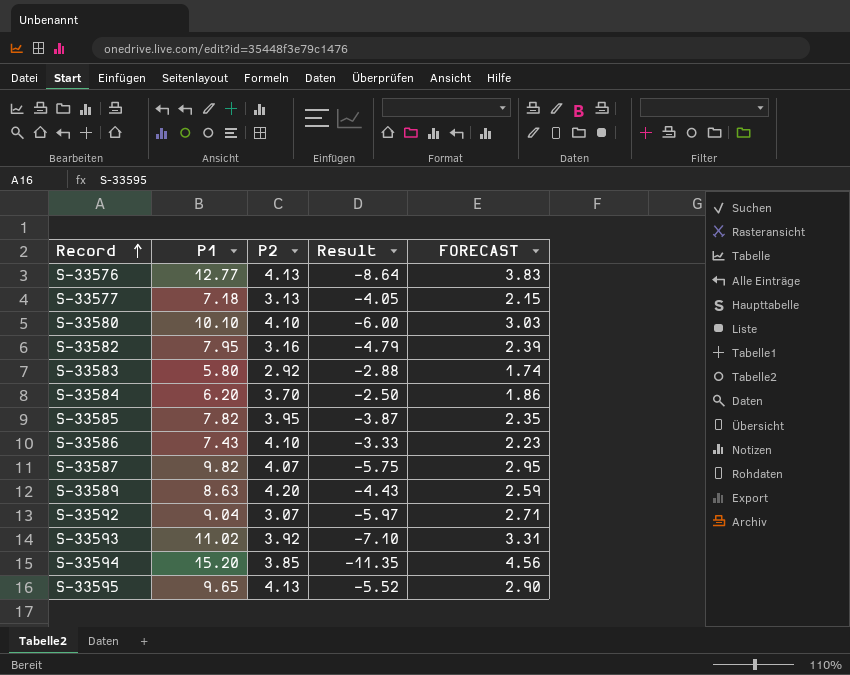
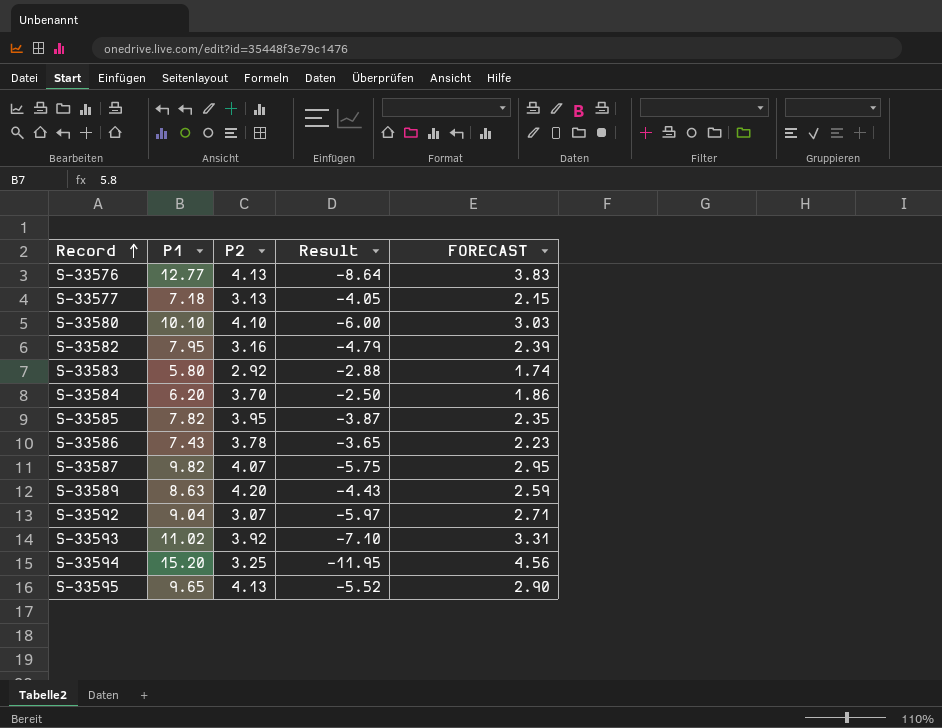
S-33586 | P2: 4.10 -> 3.78
S-33586 | Result: -3.33 -> -3.65
S-33594 | P2: 3.85 -> 3.25
S-33594 | Result: -11.35 -> -11.95

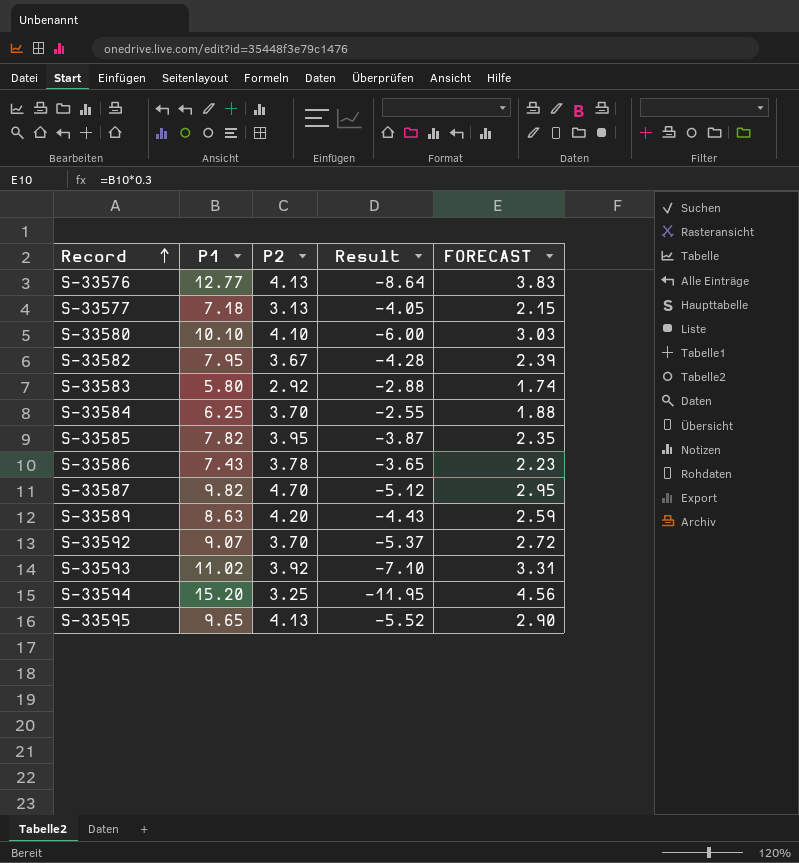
S-33582 | P2: 3.16 -> 3.67
S-33582 | Result: -4.79 -> -4.28
S-33584 | P1: 6.20 -> 6.25
S-33584 | Result: -2.50 -> -2.55
S-33584 | FORECAST: 1.86 -> 1.88
S-33587 | P2: 4.07 -> 4.70
S-33587 | Result: -5.75 -> -5.12
S-33592 | P1: 9.04 -> 9.07
S-33592 | P2: 3.07 -> 3.70
S-33592 | Result: -5.97 -> -5.37
S-33592 | FORECAST: 2.71 -> 2.72

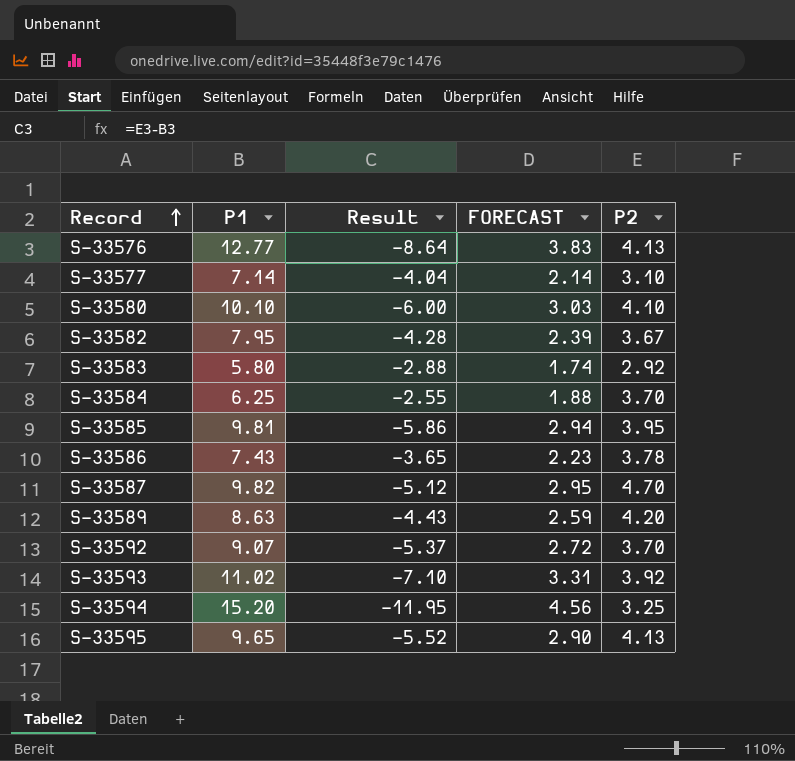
column P2 | position: 3 -> 5
S-33577 | P1: 7.18 -> 7.14
S-33577 | Result: -4.05 -> -4.04
S-33577 | FORECAST: 2.15 -> 2.14
S-33577 | P2: 3.13 -> 3.10
S-33585 | P1: 7.82 -> 9.81
S-33585 | Result: -3.87 -> -5.86
S-33585 | FORECAST: 2.35 -> 2.94

